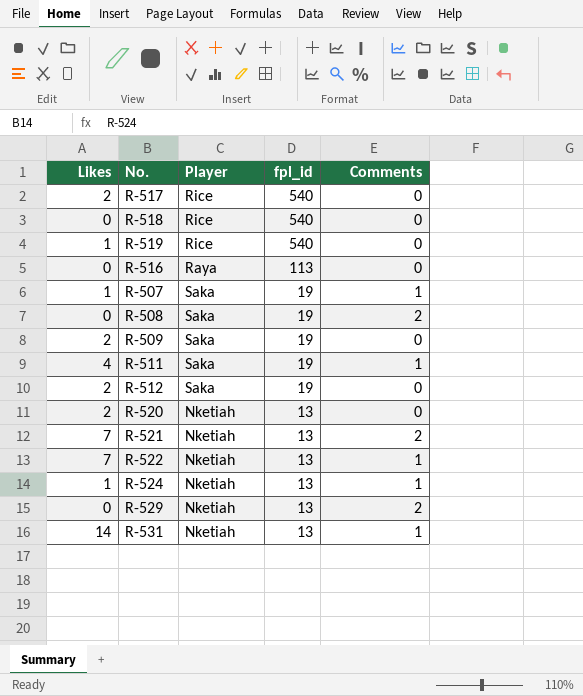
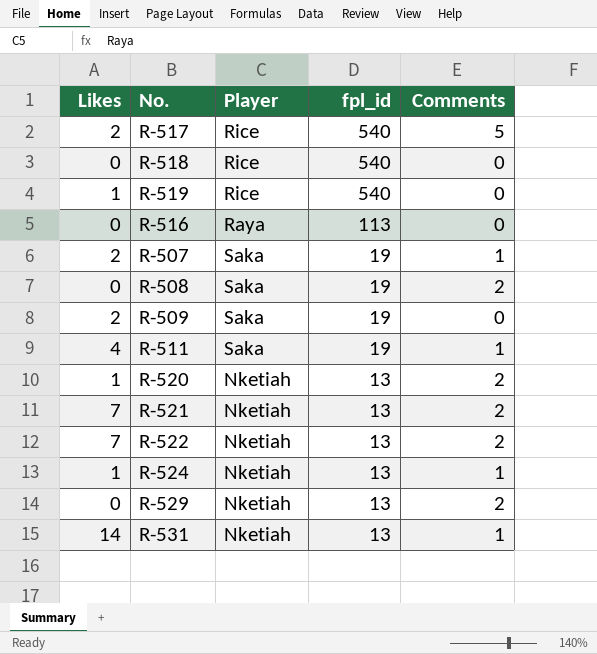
row R-512: 2 | Saka | 19 | 0 -> none
R-517 | Comments: 0 -> 5
R-507 | Likes: 1 -> 2
R-520 | Likes: 2 -> 1
R-520 | Comments: 0 -> 2
R-522 | Comments: 1 -> 2

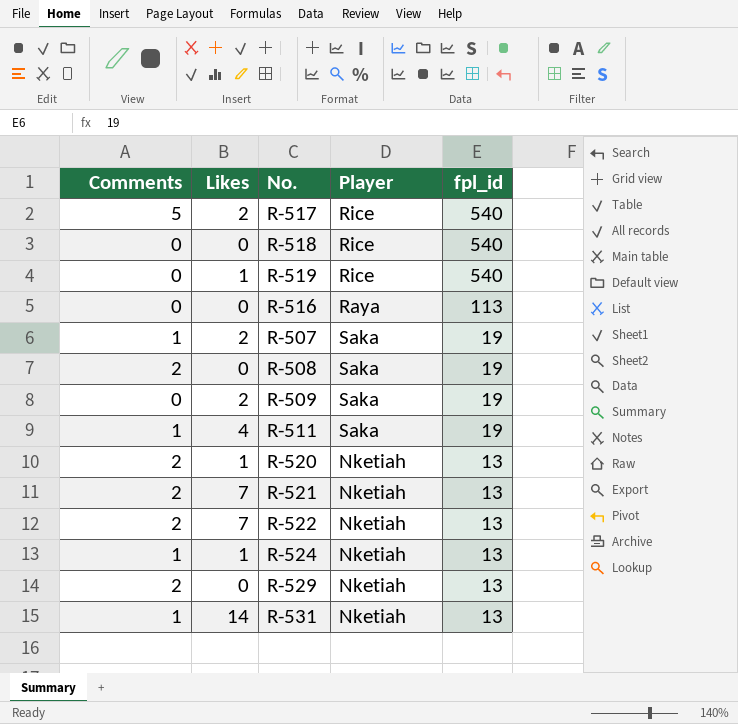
column Comments | position: 5 -> 1

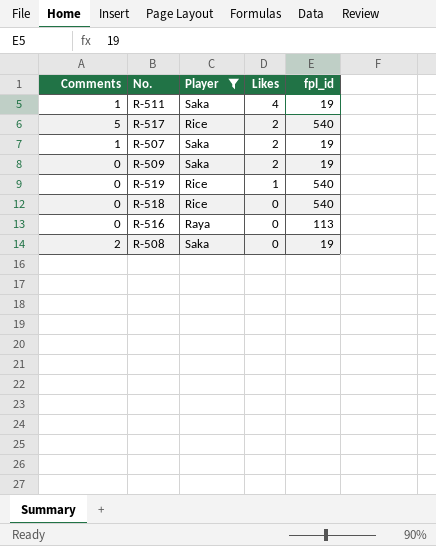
filter: none -> Player != Nketiah
row order: fpl_id descending -> Likes descending
column Likes | position: 2 -> 4

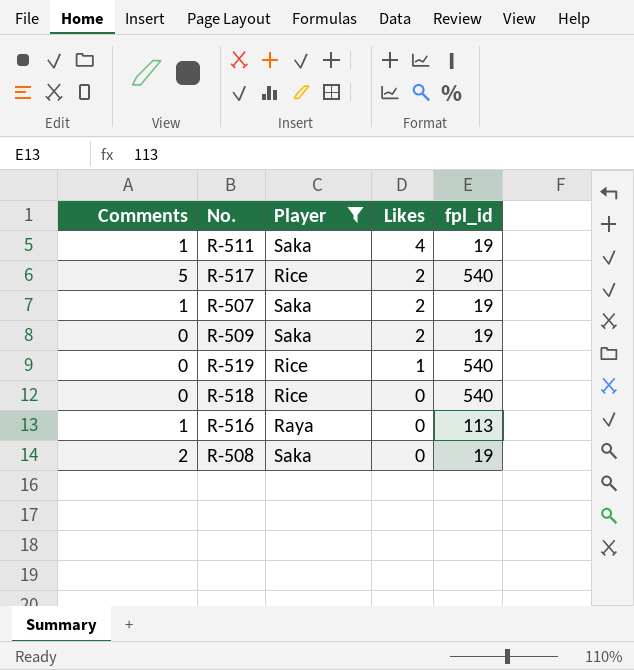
R-516 | Comments: 0 -> 1

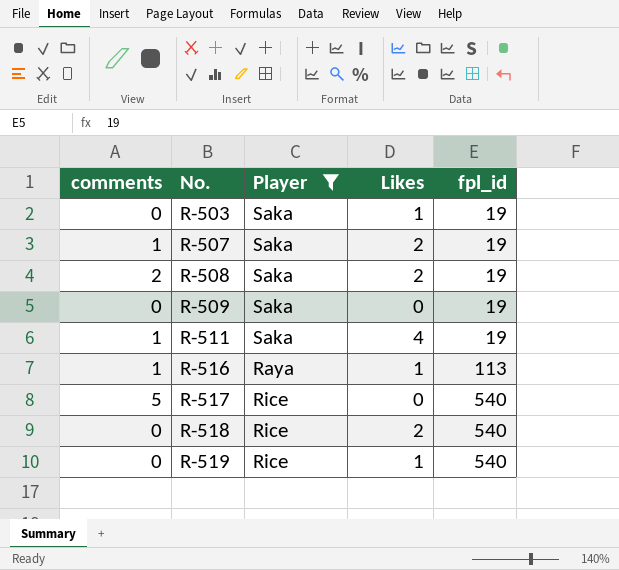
row order: Likes descending -> No. ascending
column name: Comments -> comments
row R-503: none -> 0 | Saka | 1 | 19
R-508 | Likes: 0 -> 2
R-509 | Likes: 2 -> 0
R-516 | Likes: 0 -> 1
R-517 | Likes: 2 -> 0
R-518 | Likes: 0 -> 2

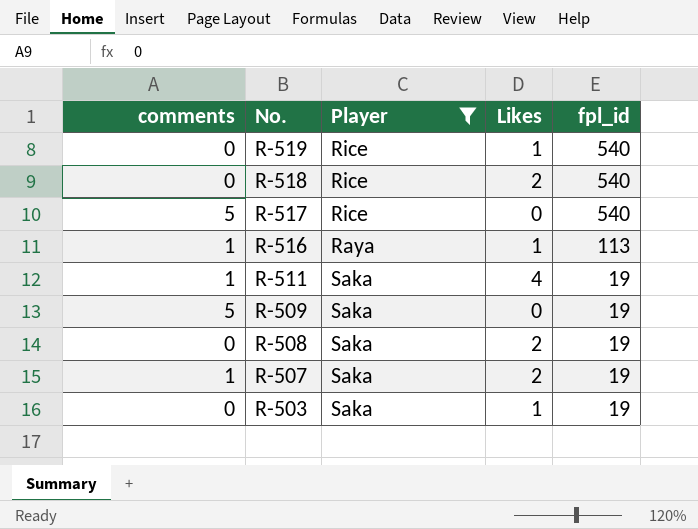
row order: No. ascending -> No. descending
R-509 | comments: 0 -> 5
R-508 | comments: 2 -> 0

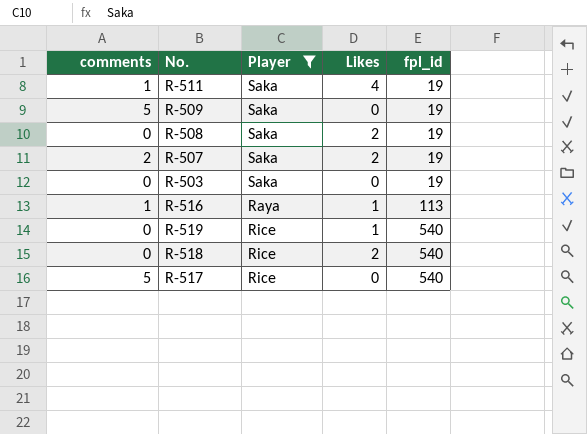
row order: No. descending -> fpl_id ascending
R-507 | comments: 1 -> 2
R-503 | Likes: 1 -> 0

